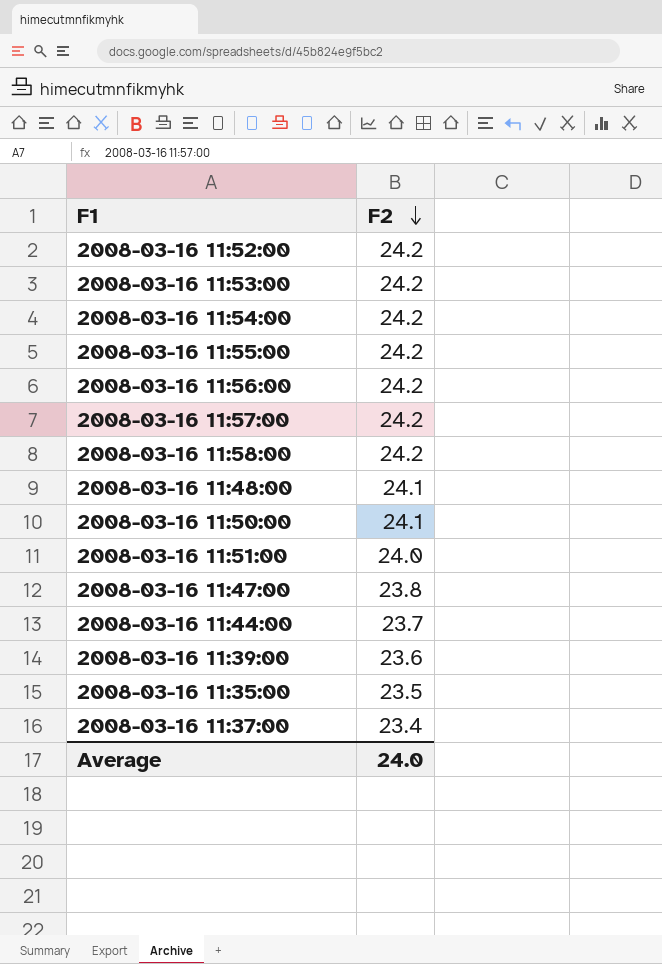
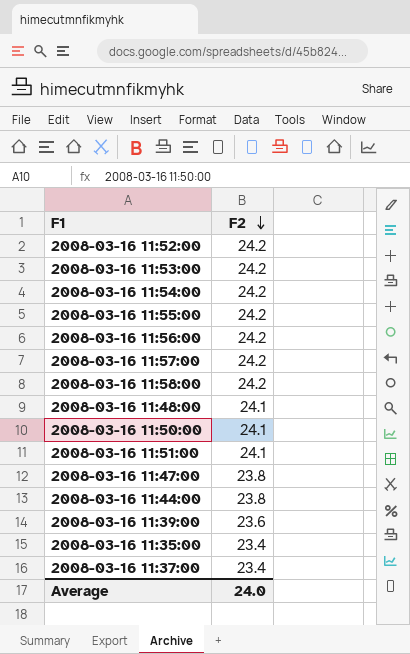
2008-03-16 11:51:00 | F2: 24.0 -> 24.1
2008-03-16 11:44:00 | F2: 23.7 -> 23.8
2008-03-16 11:35:00 | F2: 23.5 -> 23.4

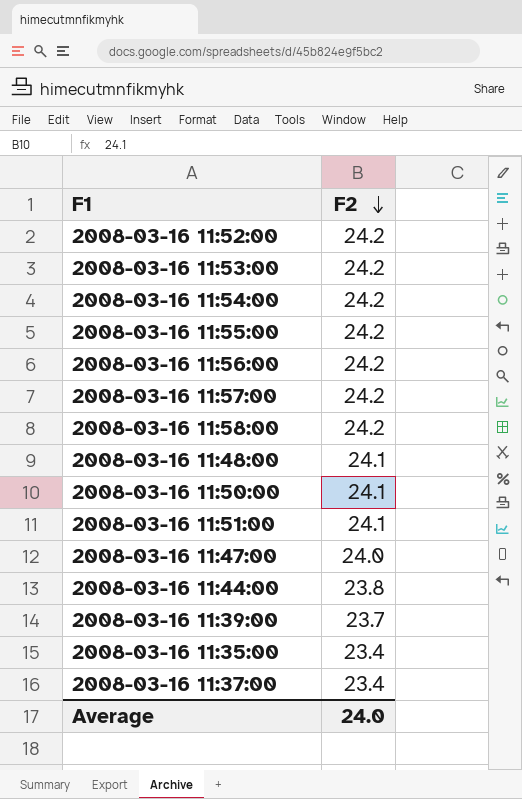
2008-03-16 11:47:00 | F2: 23.8 -> 24.0
2008-03-16 11:39:00 | F2: 23.6 -> 23.7

